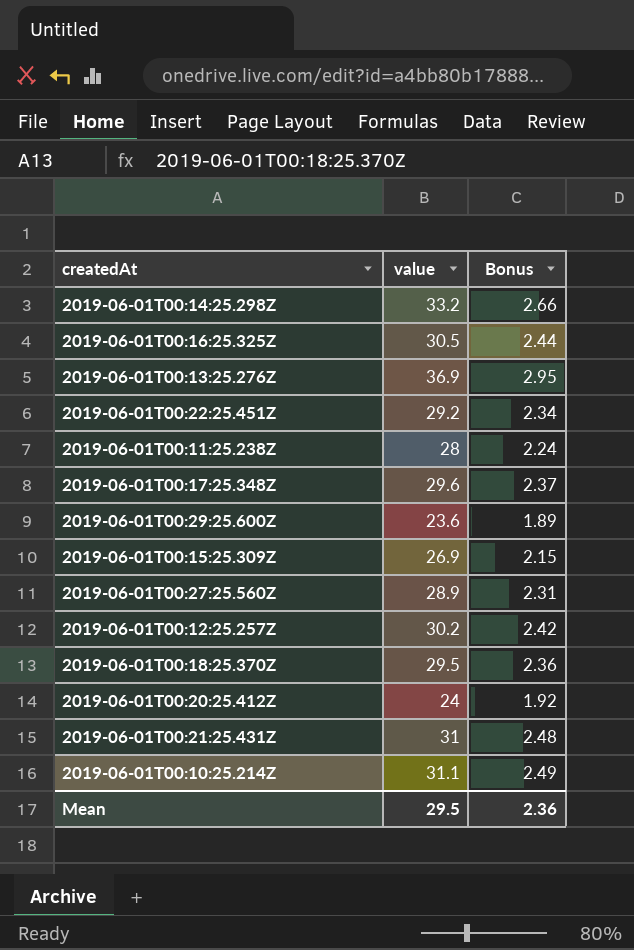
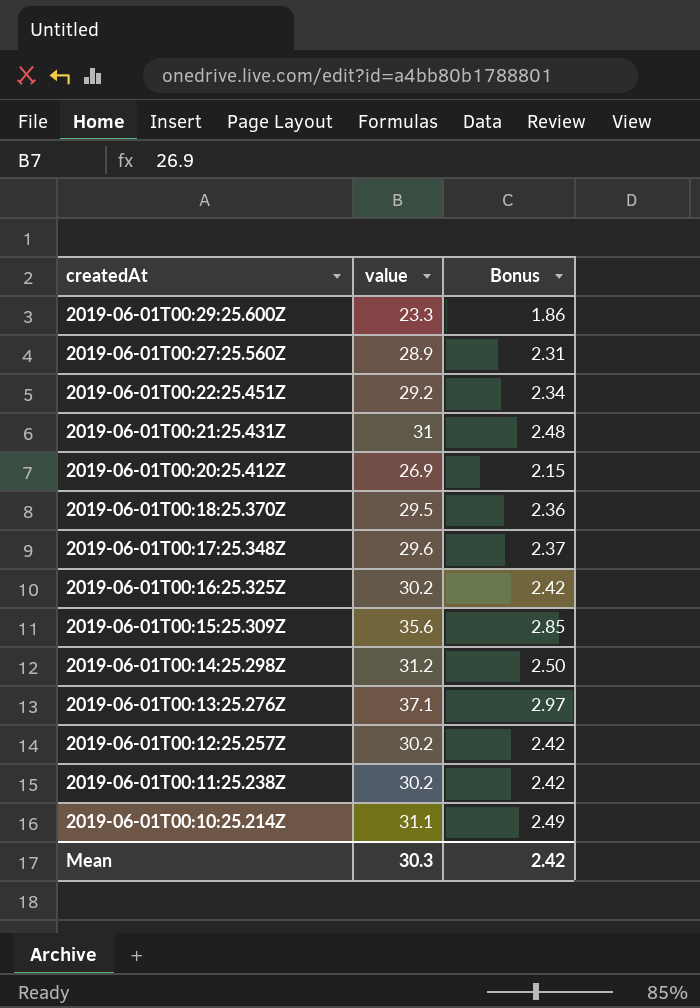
row order: none -> createdAt descending
2019-06-01T00:29:25.600Z | value: 23.6 -> 23.3
2019-06-01T00:29:25.600Z | Bonus: 1.89 -> 1.86
2019-06-01T00:20:25.412Z | value: 24 -> 26.9
2019-06-01T00:20:25.412Z | Bonus: 1.92 -> 2.15
2019-06-01T00:16:25.325Z | value: 30.5 -> 30.2
2019-06-01T00:16:25.325Z | Bonus: 2.44 -> 2.42
2019-06-01T00:15:25.309Z | value: 26.9 -> 35.6
2019-06-01T00:15:25.309Z | Bonus: 2.15 -> 2.85
2019-06-01T00:14:25.298Z | value: 33.2 -> 31.2
2019-06-01T00:14:25.298Z | Bonus: 2.66 -> 2.50
2019-06-01T00:13:25.276Z | value: 36.9 -> 37.1
2019-06-01T00:13:25.276Z | Bonus: 2.95 -> 2.97
2019-06-01T00:11:25.238Z | value: 28 -> 30.2
2019-06-01T00:11:25.238Z | Bonus: 2.24 -> 2.42
Mean | value: 29.5 -> 30.3
Mean | Bonus: 2.36 -> 2.42

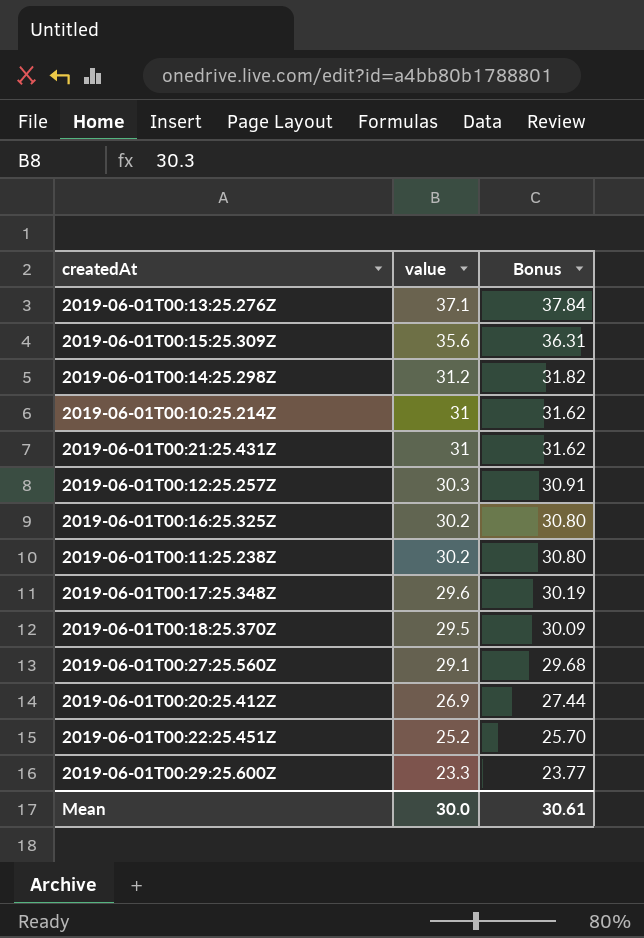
row order: createdAt descending -> value descending
column Bonus | formula: [value] * 0.08 -> [value] * 1.02
2019-06-01T00:10:25.214Z | value: 31.1 -> 31
2019-06-01T00:12:25.257Z | value: 30.2 -> 30.3
2019-06-01T00:27:25.560Z | value: 28.9 -> 29.1
2019-06-01T00:22:25.451Z | value: 29.2 -> 25.2
Mean | value: 30.3 -> 30.0
Mean | Bonus: 2.42 -> 30.61

